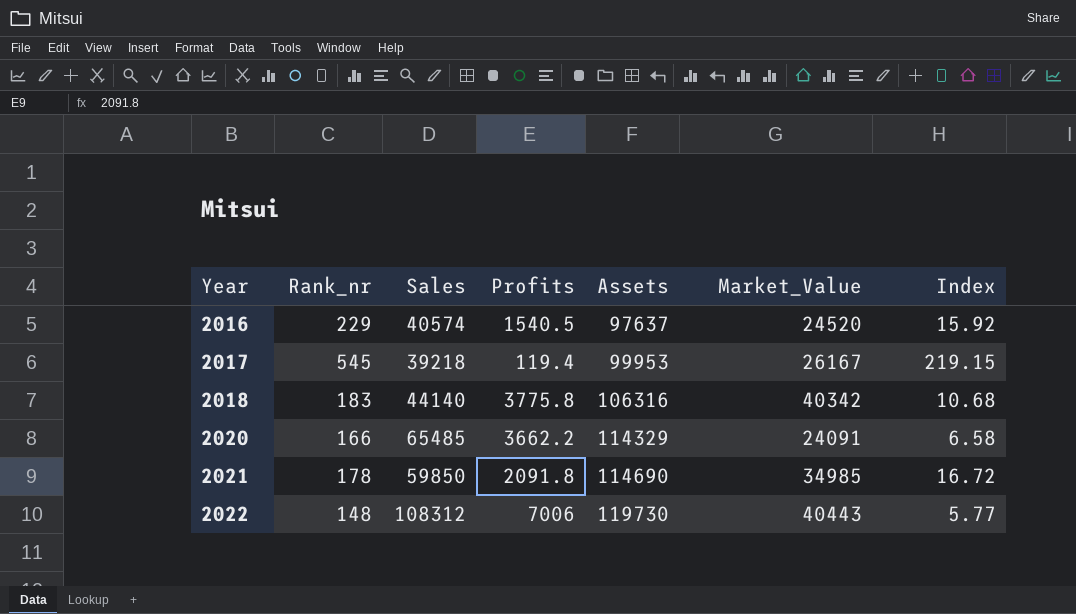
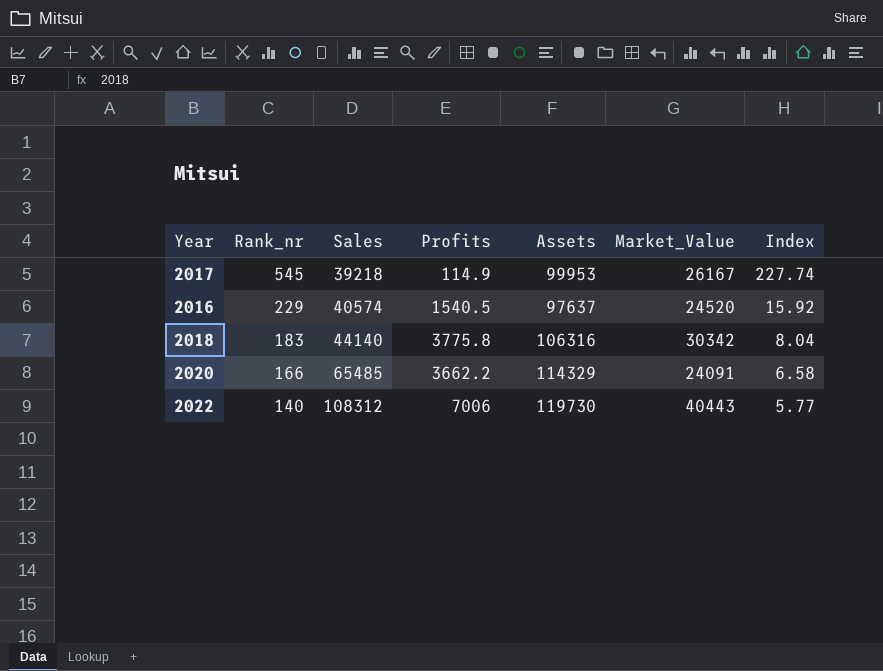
row order: Year ascending -> Rank_nr descending
row 2021: 178 | 59850 | 2091.8 | 114690 | 34985 | 16.72 -> none
2017 | Profits: 119.4 -> 114.9
2017 | Index: 219.15 -> 227.74
2018 | Market_Value: 40342 -> 30342
2018 | Index: 10.68 -> 8.04
2022 | Rank_nr: 148 -> 140

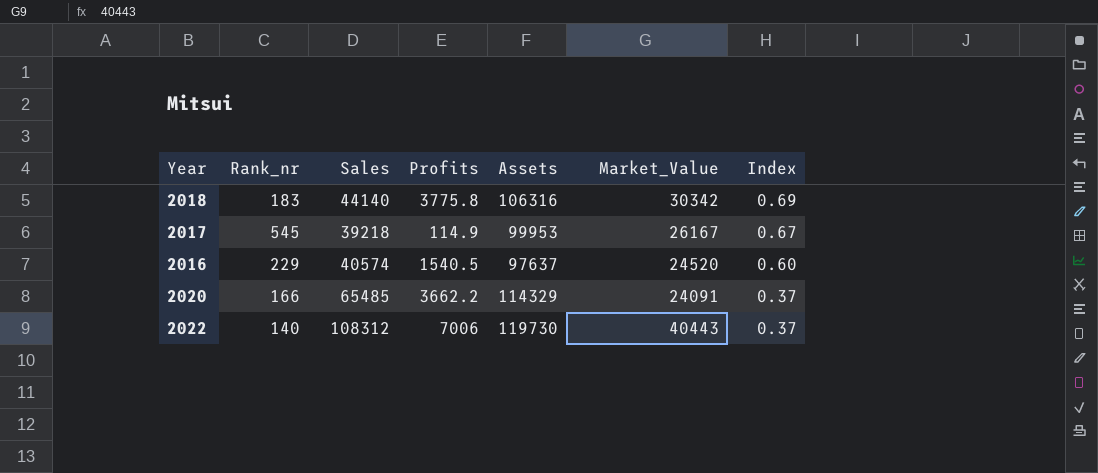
row order: Rank_nr descending -> Index descending
column Index | formula: [Market_Value] / [Profits] -> [Market_Value] / [Sales]

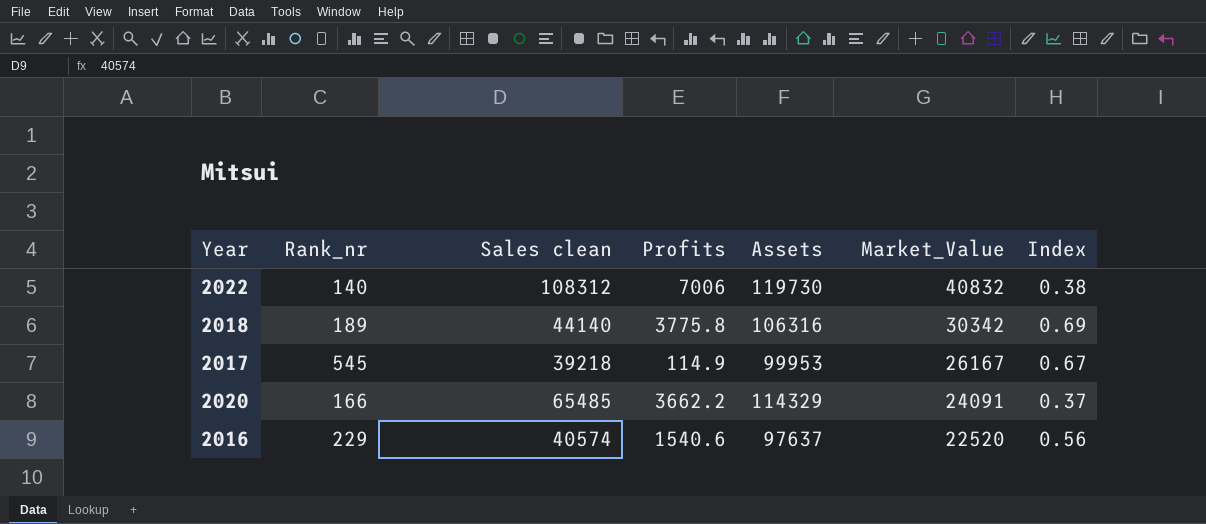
row order: Index descending -> Market_Value descending
column name: Sales -> Sales clean
2022 | Market_Value: 40443 -> 40832
2022 | Index: 0.37 -> 0.38
2018 | Rank_nr: 183 -> 189
2016 | Profits: 1540.5 -> 1540.6
2016 | Market_Value: 24520 -> 22520
2016 | Index: 0.60 -> 0.56

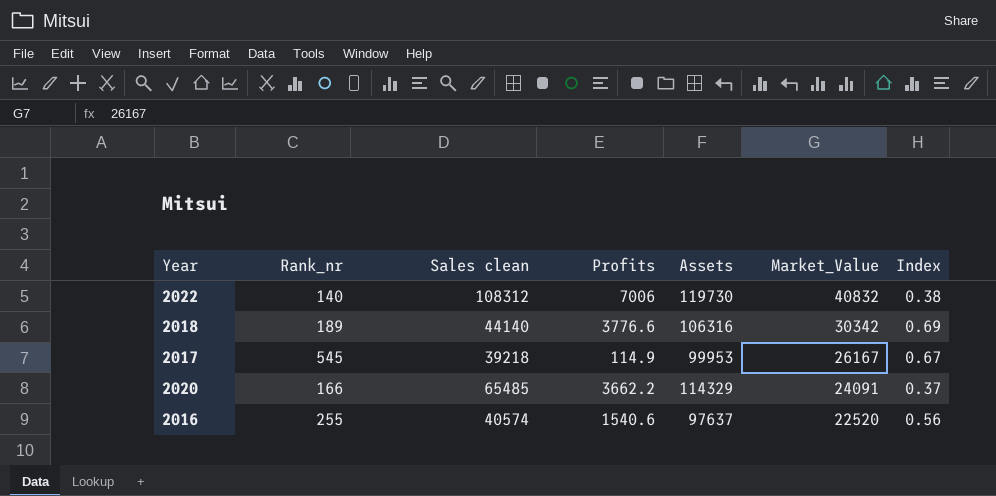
2018 | Profits: 3775.8 -> 3776.6
2016 | Rank_nr: 229 -> 255

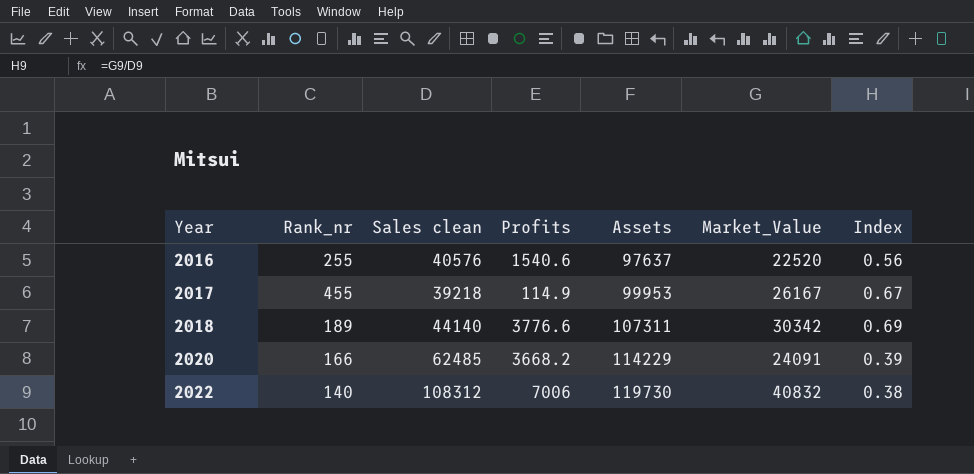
row order: Market_Value descending -> Year ascending
2016 | Sales clean: 40574 -> 40576
2017 | Rank_nr: 545 -> 455
2018 | Assets: 106316 -> 107311
2020 | Sales clean: 65485 -> 62485
2020 | Profits: 3662.2 -> 3668.2
2020 | Assets: 114329 -> 114229
2020 | Index: 0.37 -> 0.39

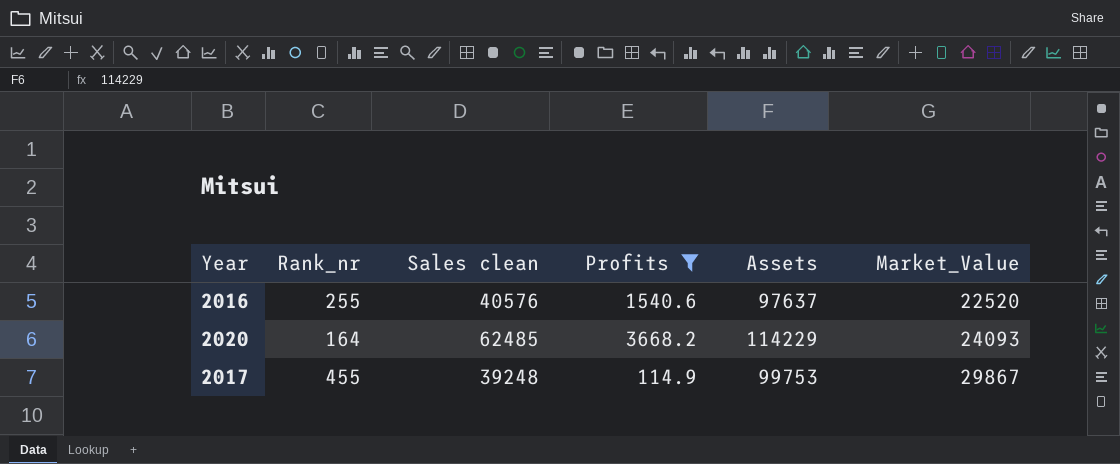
filter: none -> Profits <= 3668.2
row order: Year ascending -> Market_Value ascending
column Index | formula: [Market_Value] / [Sales clean] -> none
2020 | Rank_nr: 166 -> 164
2020 | Market_Value: 24091 -> 24093
2017 | Sales clean: 39218 -> 39248
2017 | Assets: 99953 -> 99753
2017 | Market_Value: 26167 -> 29867

